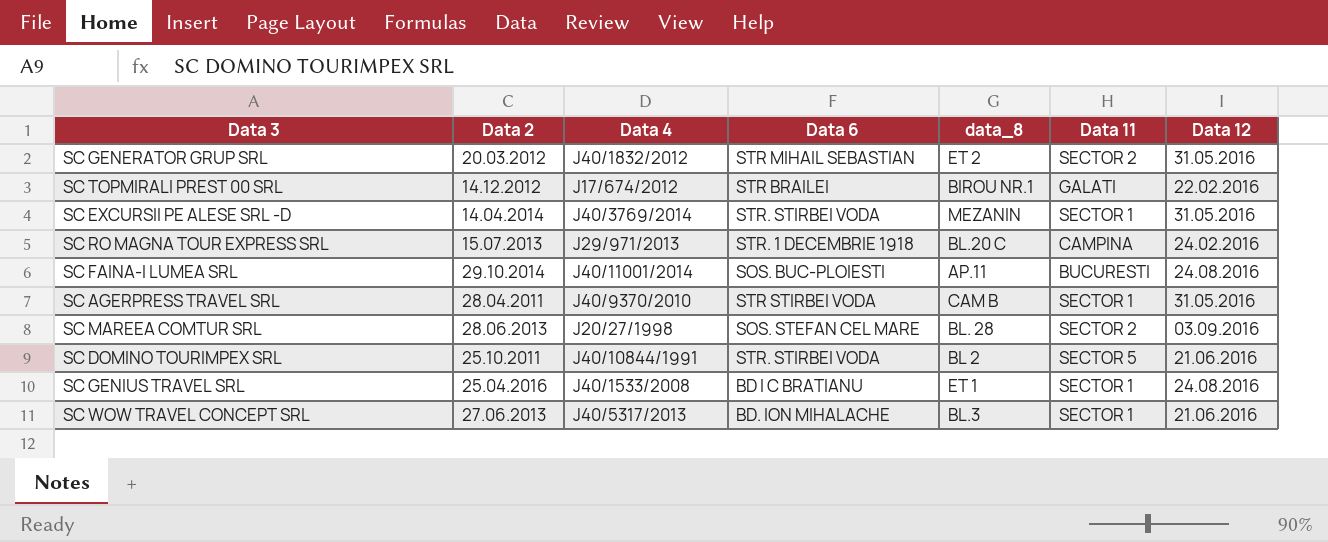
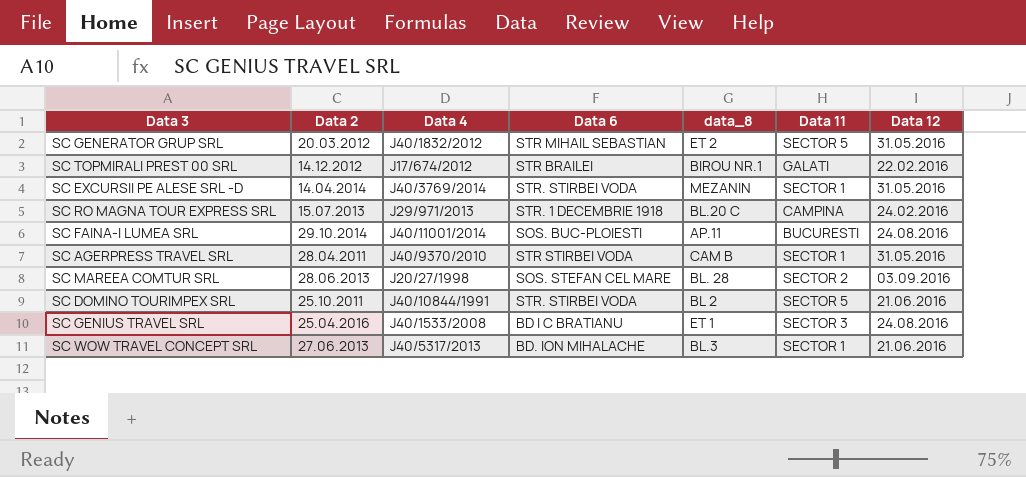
SC GENERATOR GRUP SRL | Data 11: SECTOR 2 -> SECTOR 5
SC GENIUS TRAVEL SRL | Data 11: SECTOR 1 -> SECTOR 3

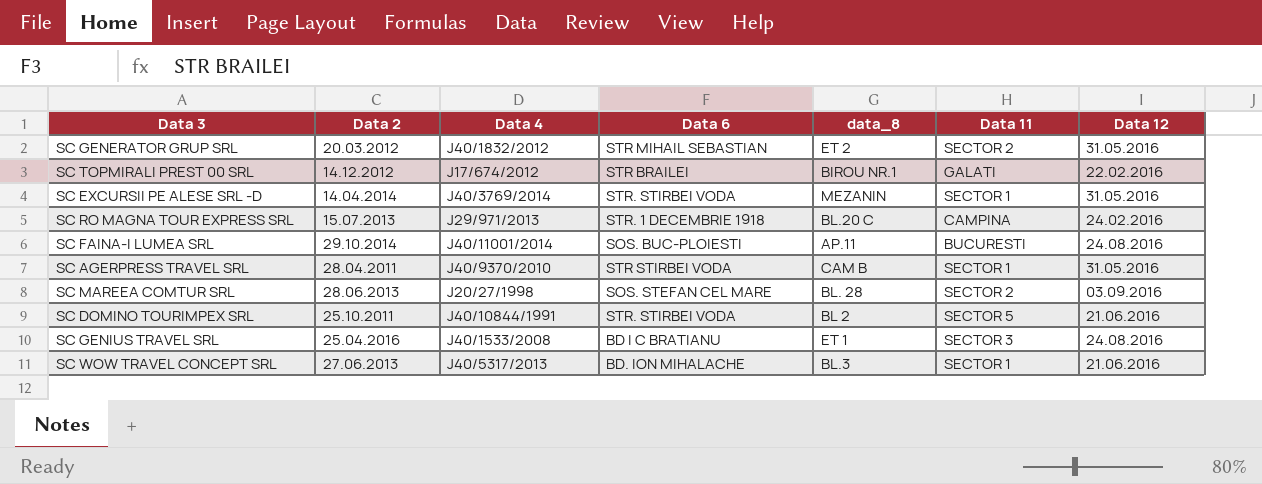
SC GENERATOR GRUP SRL | Data 11: SECTOR 5 -> SECTOR 2

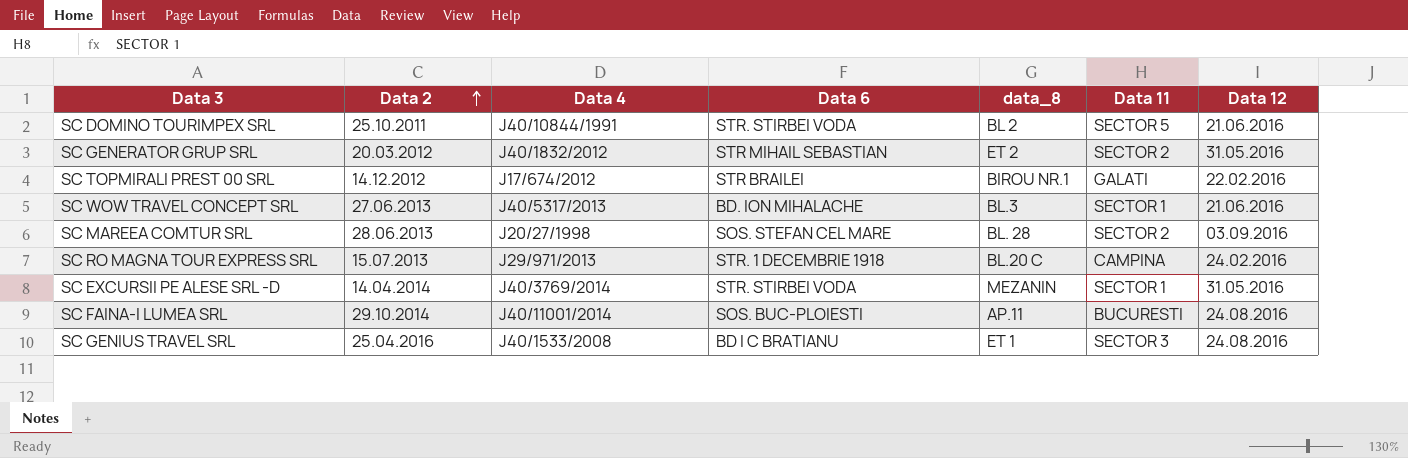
row order: none -> Data 2 ascending
row SC AGERPRESS TRAVEL SRL: 28.04.2011 | J40/9370/2010 | STR STIRBEI VODA | CAM B | SECTOR 1 | 31.05.2016 -> none

